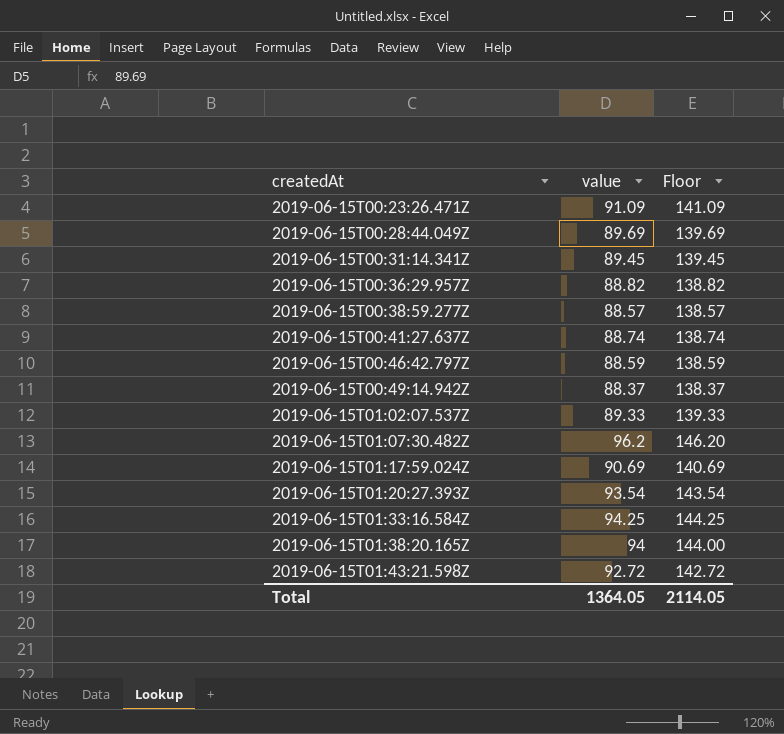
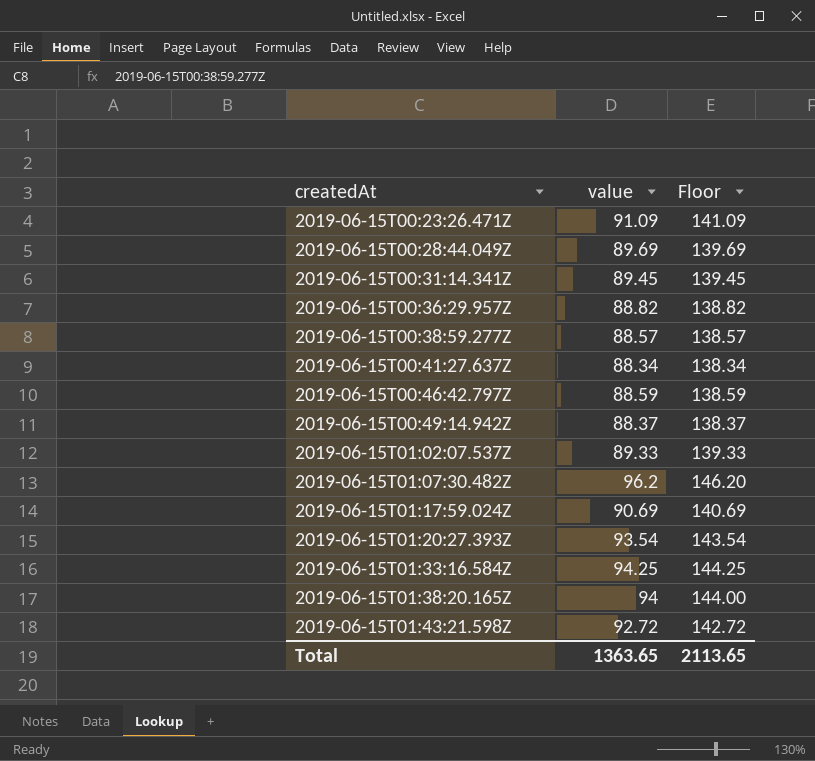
2019-06-15T00:41:27.637Z | value: 88.74 -> 88.34
2019-06-15T00:41:27.637Z | Floor: 138.74 -> 138.34
Total | value: 1364.05 -> 1363.65
Total | Floor: 2114.05 -> 2113.65

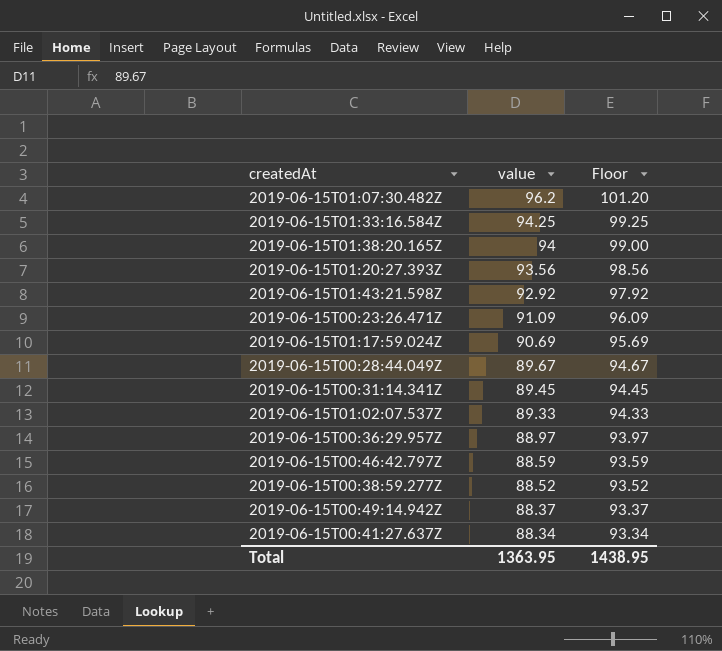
row order: createdAt ascending -> value descending
column Floor | formula: [value] + 50 -> [value] + 5
2019-06-15T01:20:27.393Z | value: 93.54 -> 93.56
2019-06-15T01:43:21.598Z | value: 92.72 -> 92.92
2019-06-15T00:28:44.049Z | value: 89.69 -> 89.67
2019-06-15T00:36:29.957Z | value: 88.82 -> 88.97
2019-06-15T00:38:59.277Z | value: 88.57 -> 88.52
Total | value: 1363.65 -> 1363.95
Total | Floor: 2113.65 -> 1438.95

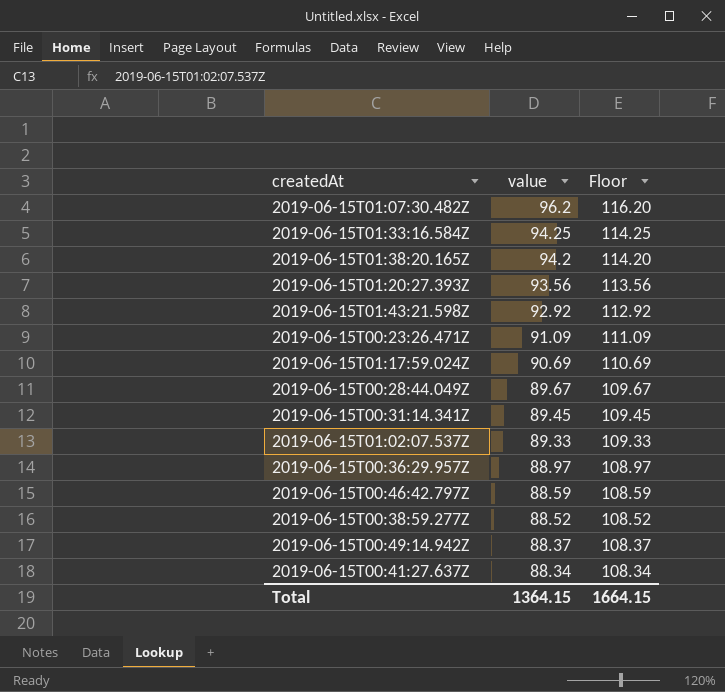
column Floor | formula: [value] + 5 -> [value] + 20
2019-06-15T01:38:20.165Z | value: 94 -> 94.2
Total | value: 1363.95 -> 1364.15
Total | Floor: 1438.95 -> 1664.15

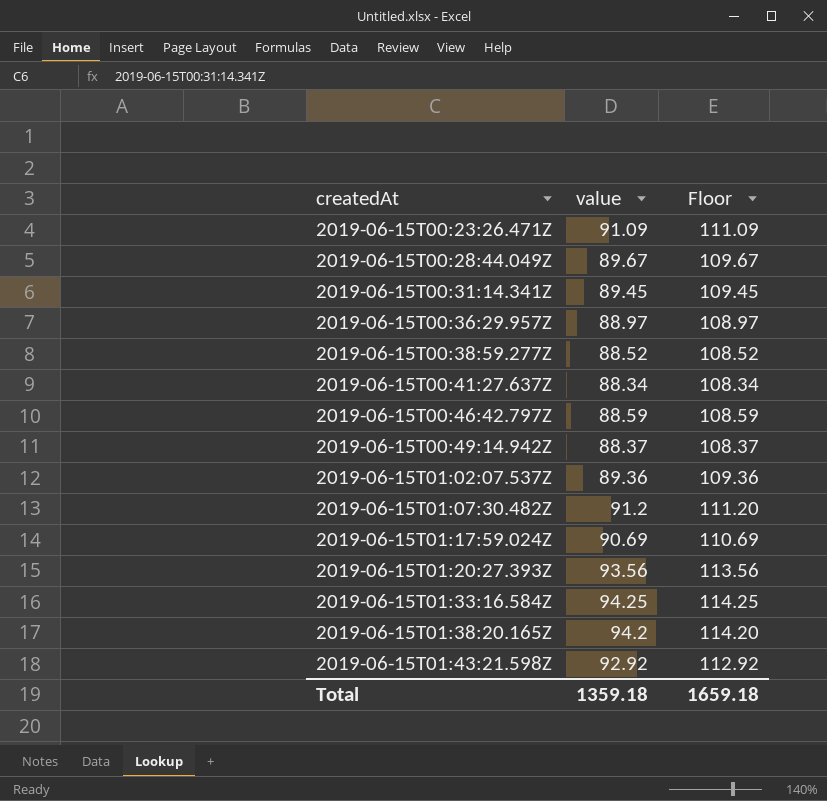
row order: value descending -> createdAt ascending
2019-06-15T01:02:07.537Z | value: 89.33 -> 89.36
2019-06-15T01:02:07.537Z | Floor: 109.33 -> 109.36
2019-06-15T01:07:30.482Z | value: 96.2 -> 91.2
2019-06-15T01:07:30.482Z | Floor: 116.20 -> 111.20
Total | value: 1364.15 -> 1359.18
Total | Floor: 1664.15 -> 1659.18

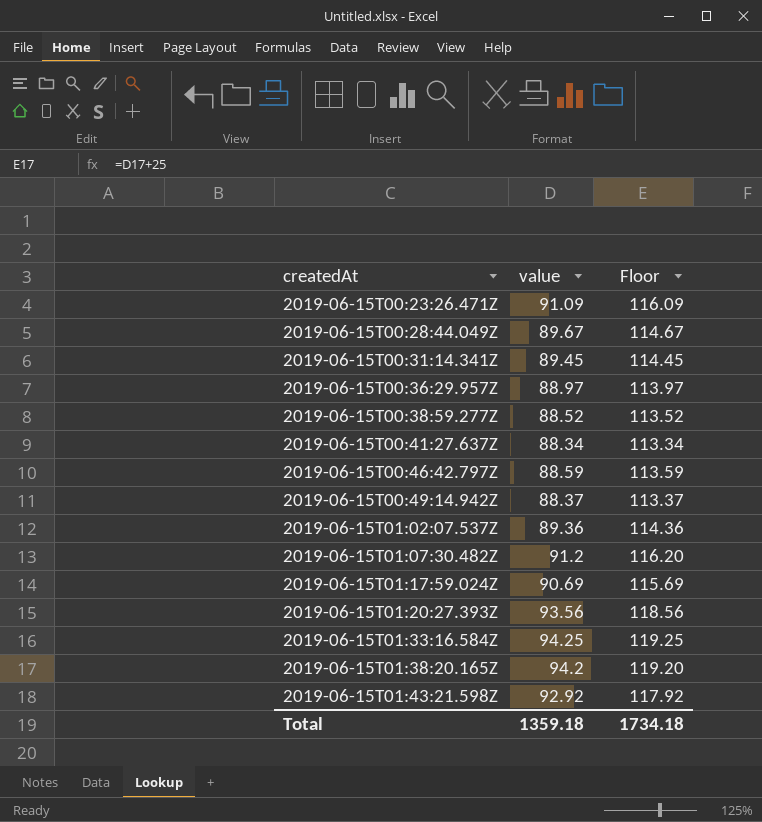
column Floor | formula: [value] + 20 -> [value] + 25
Total | Floor: 1659.18 -> 1734.18

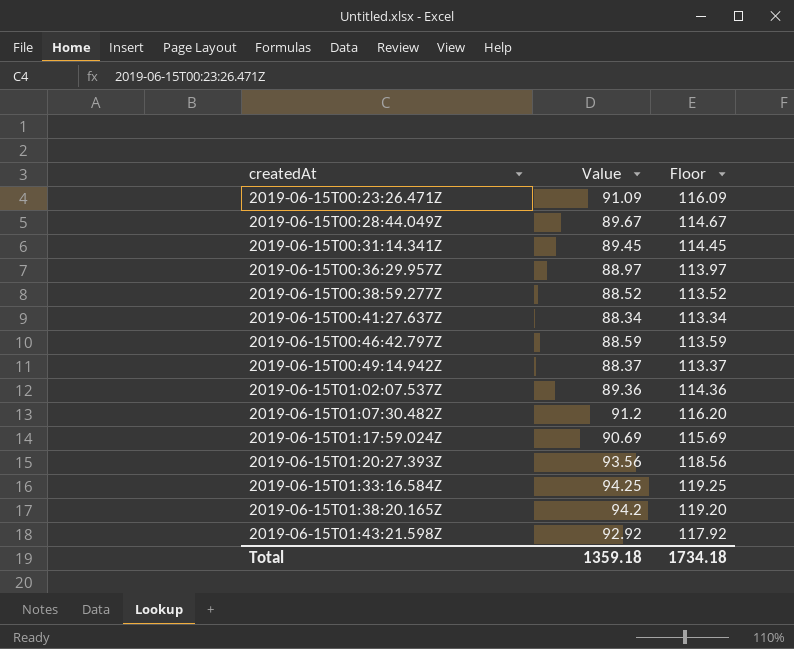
column name: value -> Value

